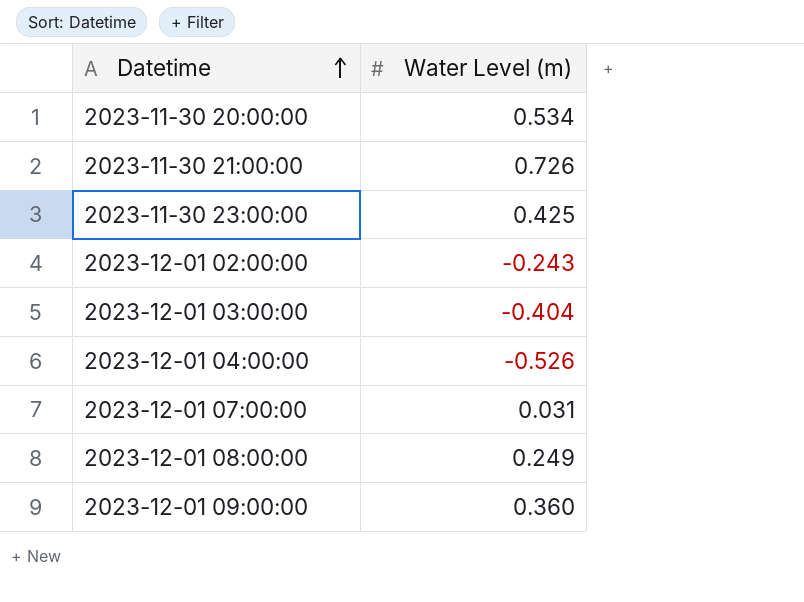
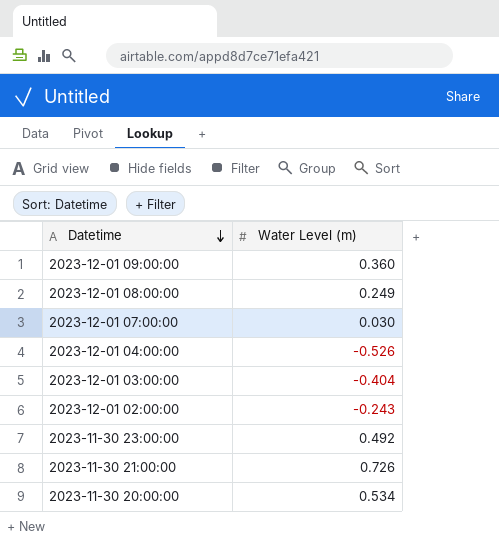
row order: Datetime ascending -> Datetime descending
2023-12-01 07:00:00 | Water Level (m): 0.031 -> 0.030
2023-11-30 23:00:00 | Water Level (m): 0.425 -> 0.492

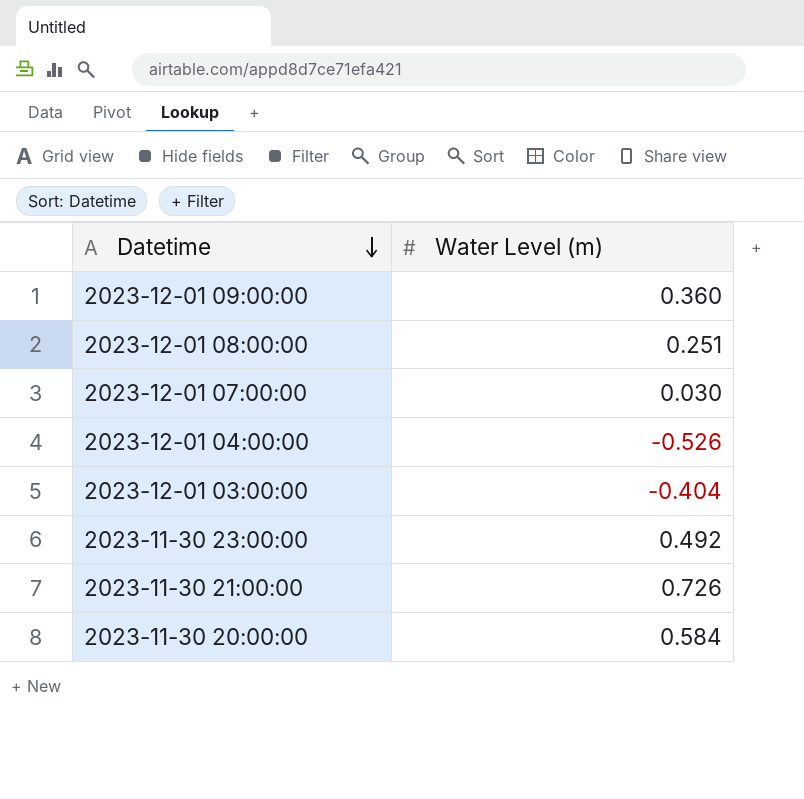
row 2023-12-01 02:00:00: -0.243 -> none
2023-12-01 08:00:00 | Water Level (m): 0.249 -> 0.251
2023-11-30 20:00:00 | Water Level (m): 0.534 -> 0.584

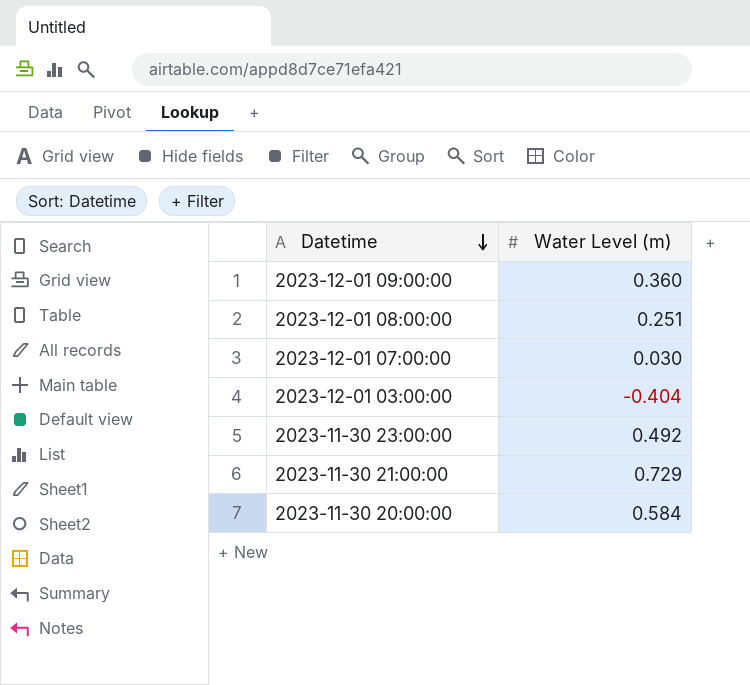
row 2023-12-01 04:00:00: -0.526 -> none
2023-11-30 21:00:00 | Water Level (m): 0.726 -> 0.729

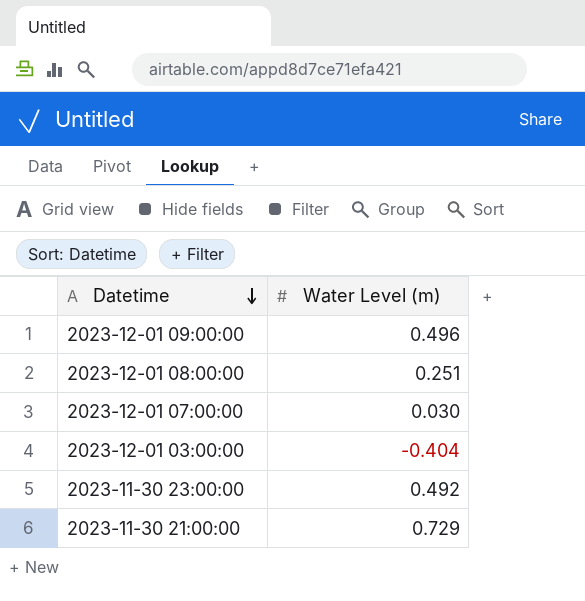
row 2023-11-30 20:00:00: 0.584 -> none
2023-12-01 09:00:00 | Water Level (m): 0.360 -> 0.496

